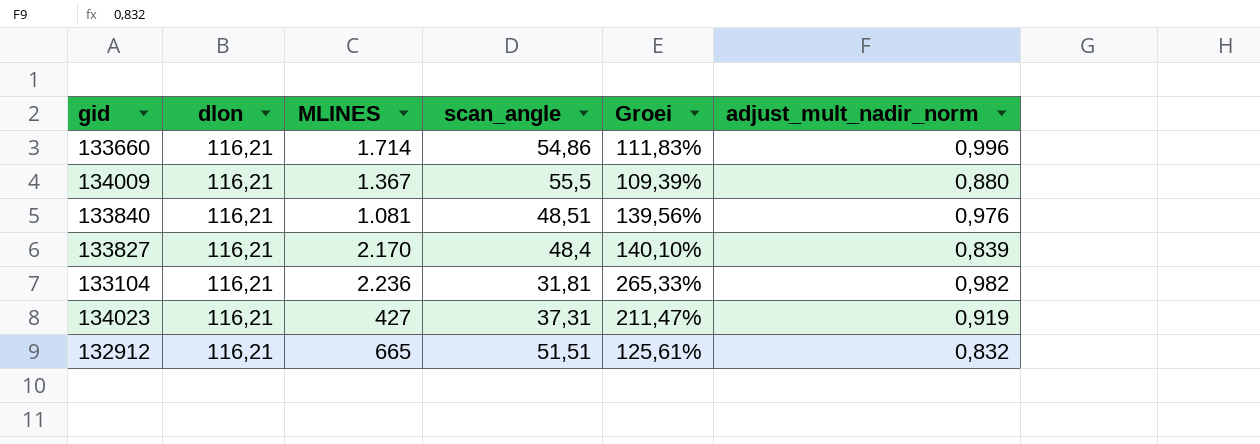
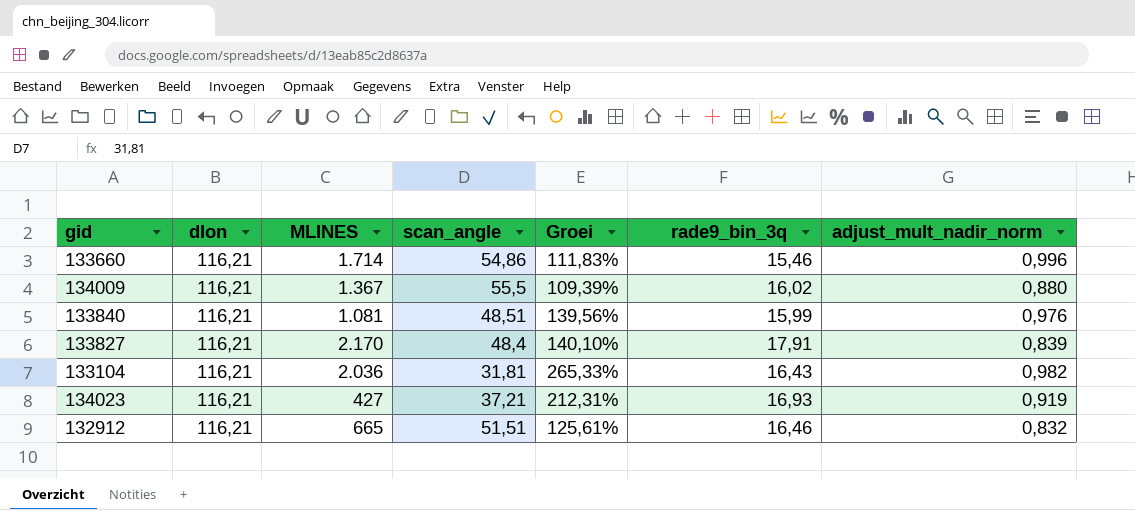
column rade9_bin_3q | position: none -> 6
133104 | MLINES: 2.236 -> 2.036
134023 | scan_angle: 37,31 -> 37,21
134023 | Groei: 211,47% -> 212,31%

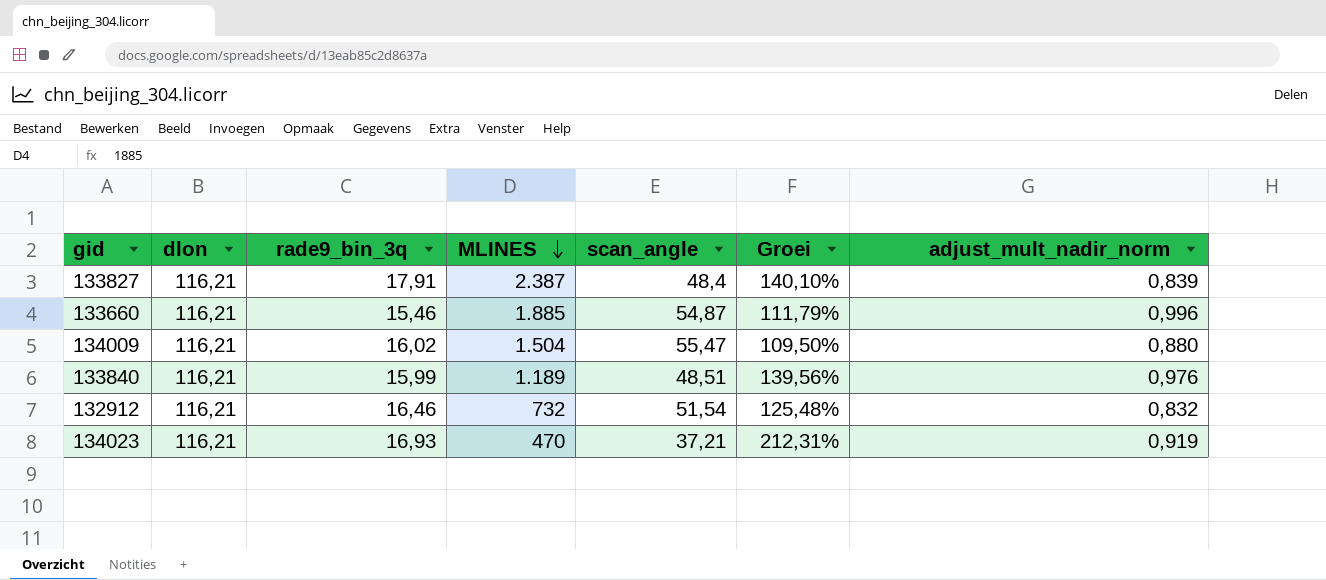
row order: none -> MLINES descending
column rade9_bin_3q | position: 6 -> 3
row 133104: 116,21 | 2.036 | 31,81 | 265,33% | 16,43 | 0,982 -> none
133827 | MLINES: 2.170 -> 2.387
133660 | MLINES: 1.714 -> 1.885
133660 | scan_angle: 54,86 -> 54,87
133660 | Groei: 111,83% -> 111,79%
134009 | MLINES: 1.367 -> 1.504
134009 | scan_angle: 55,5 -> 55,47
134009 | Groei: 109,39% -> 109,50%
133840 | MLINES: 1.081 -> 1.189
132912 | MLINES: 665 -> 732
132912 | scan_angle: 51,51 -> 51,54
132912 | Groei: 125,61% -> 125,48%
134023 | MLINES: 427 -> 470

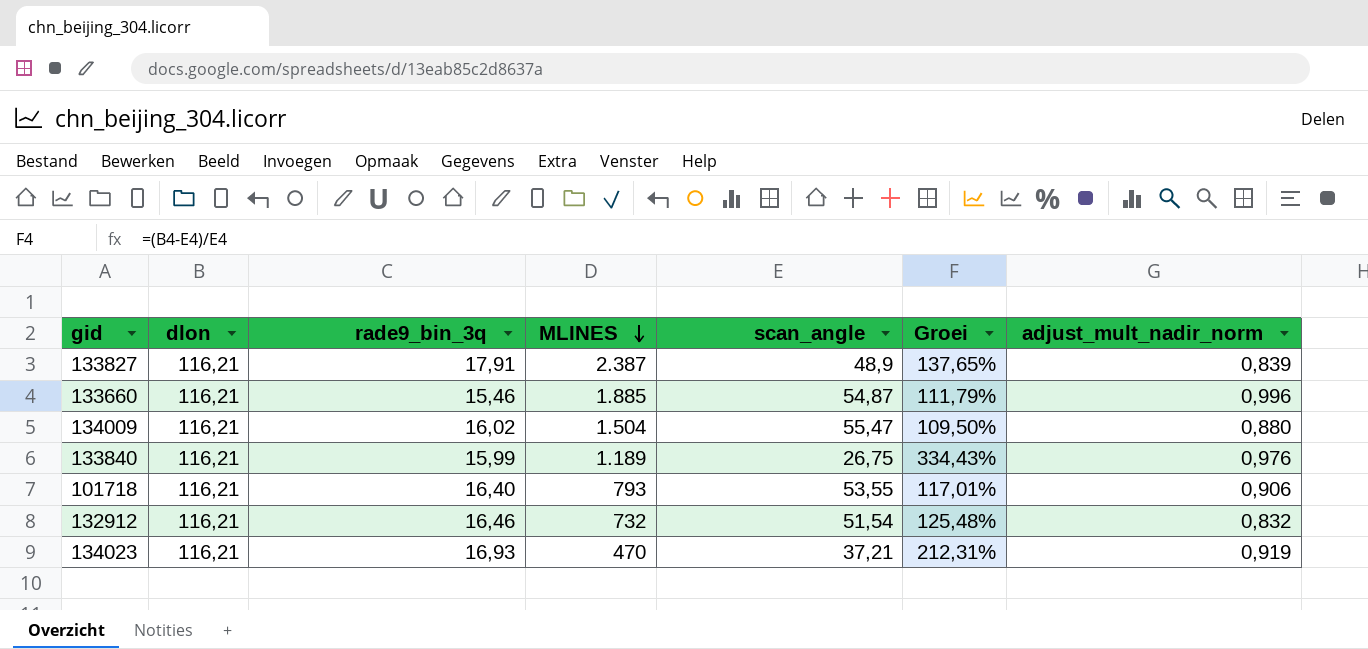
133827 | scan_angle: 48,4 -> 48,9
133827 | Groei: 140,10% -> 137,65%
133840 | scan_angle: 48,51 -> 26,75
133840 | Groei: 139,56% -> 334,43%
row 101718: none -> 116,21 | 16,40 | 793 | 53,55 | 117,01% | 0,906

